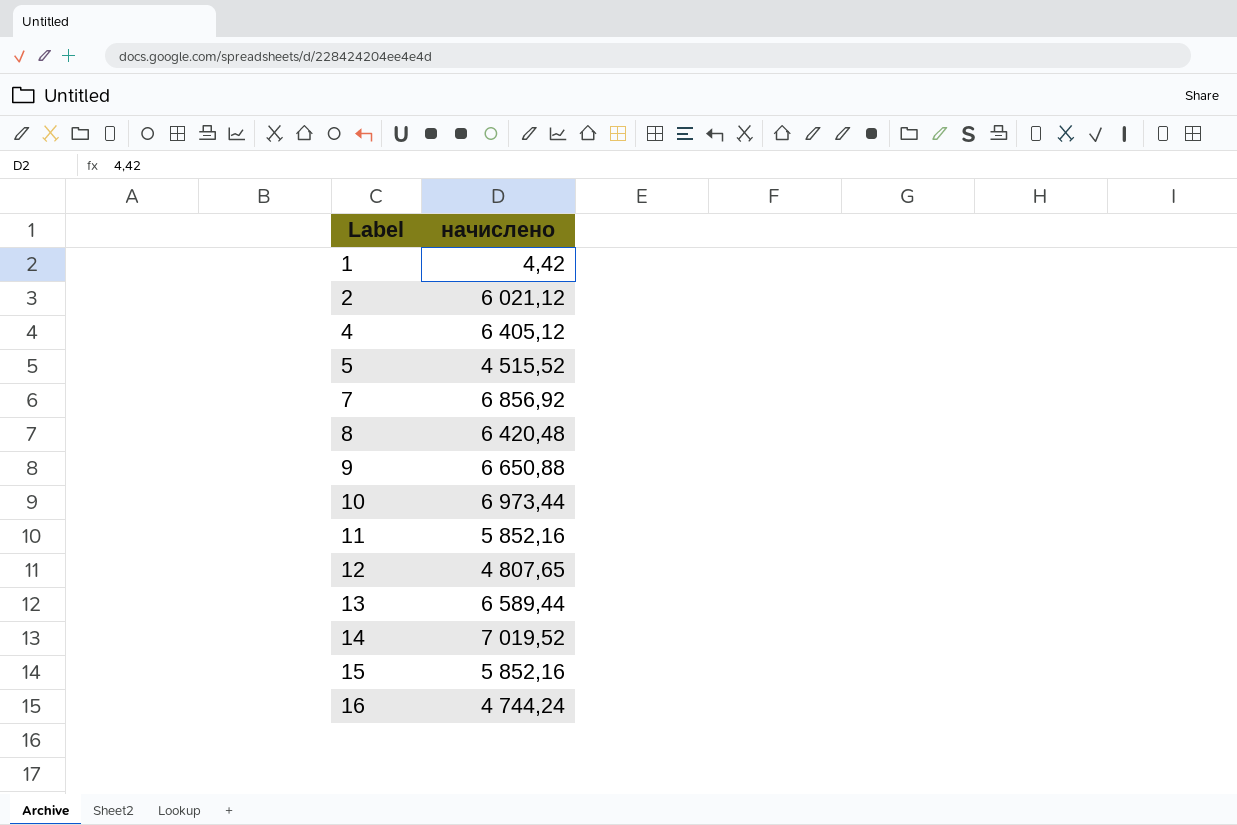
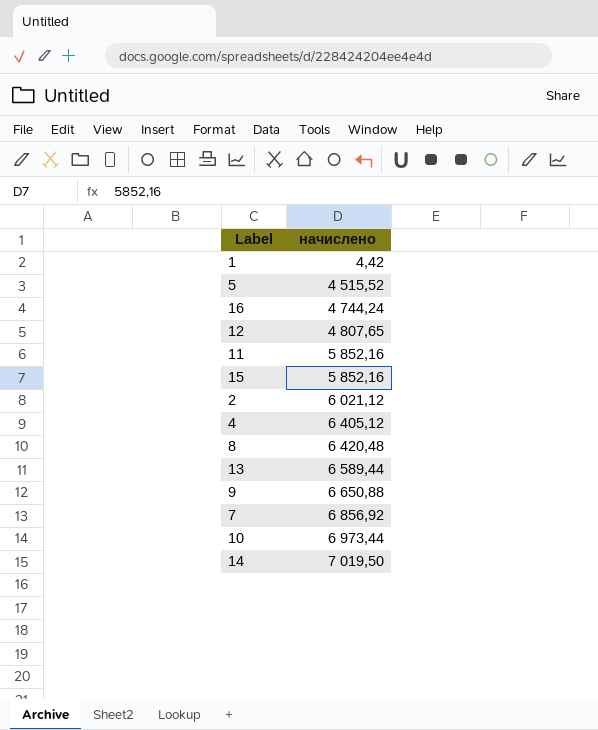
row order: Label ascending -> начислено ascending
14 | начислено: 7 019,52 -> 7 019,50

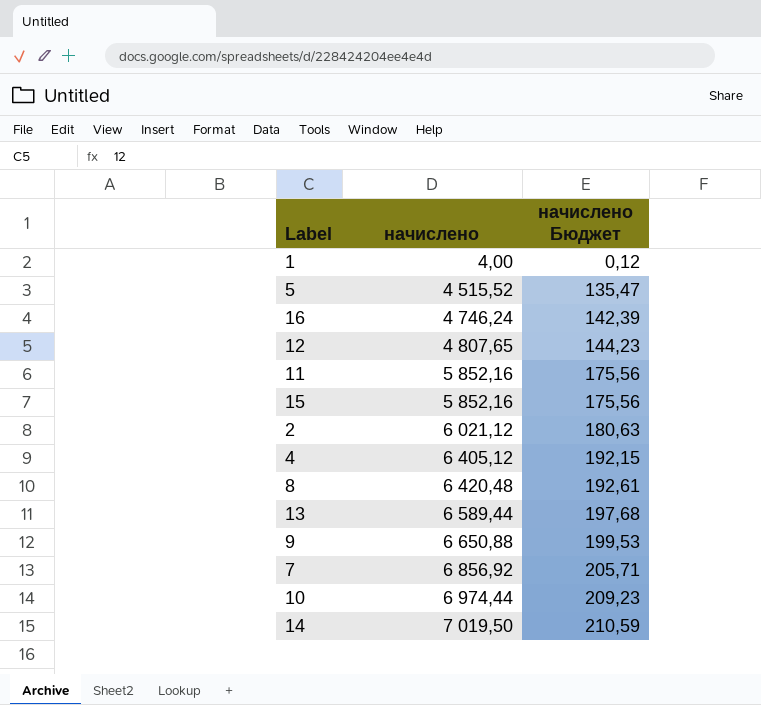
column начислено Бюджет | formula: none -> [начислено] * 0,03
1 | начислено: 4,42 -> 4,00
16 | начислено: 4 744,24 -> 4 746,24
10 | начислено: 6 973,44 -> 6 974,44

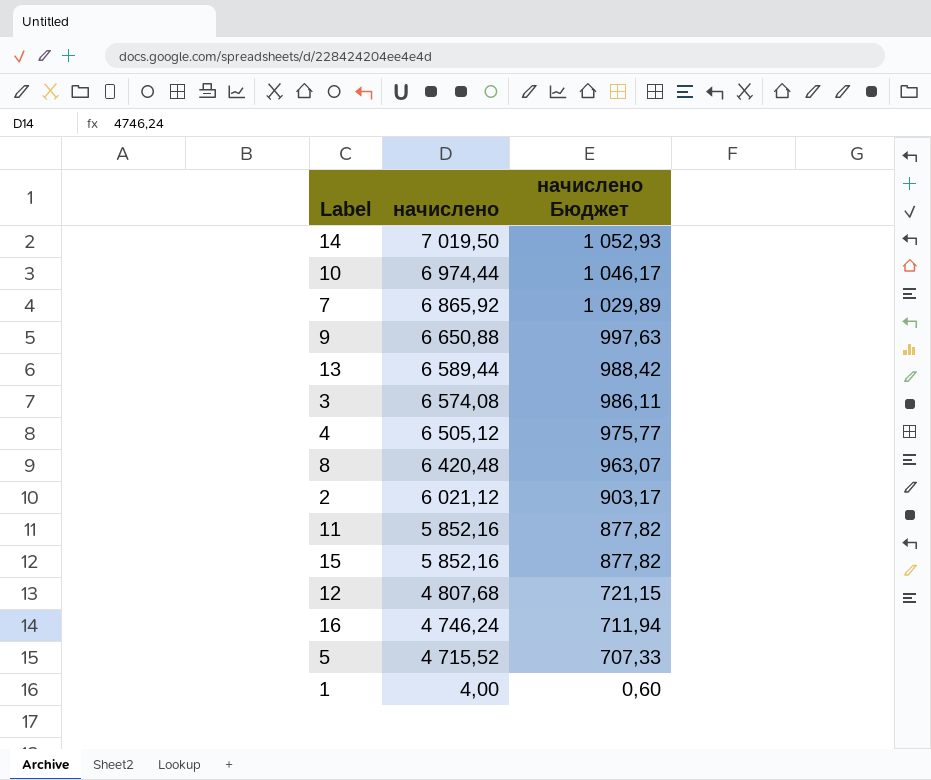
row order: начислено ascending -> начислено descending
column начислено Бюджет | formula: [начислено] * 0,03 -> [начислено] * 0,15
7 | начислено: 6 856,92 -> 6 865,92
row 3: none -> 6 574,08 | 986,11
4 | начислено: 6 405,12 -> 6 505,12
12 | начислено: 4 807,65 -> 4 807,68
5 | начислено: 4 515,52 -> 4 715,52

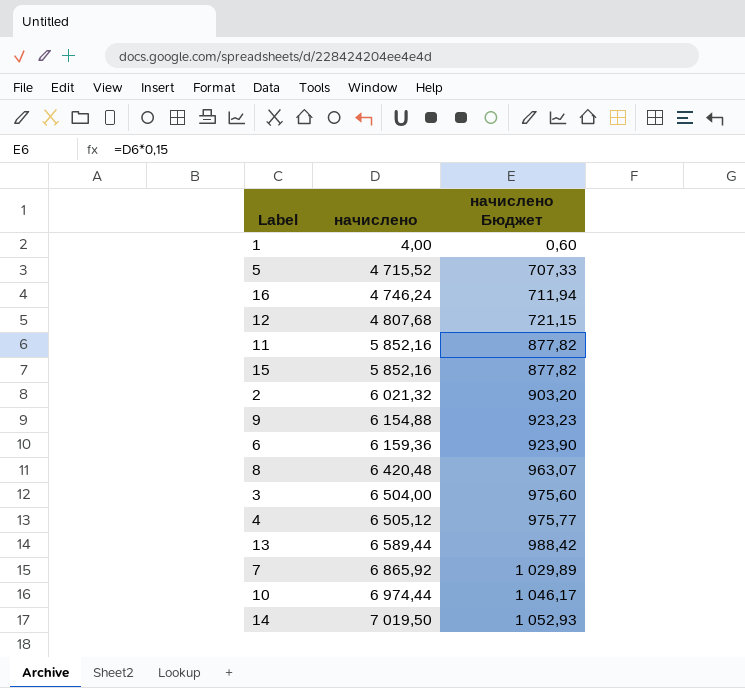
row order: начислено descending -> начислено ascending
2 | начислено: 6 021,12 -> 6 021,32
2 | начислено Бюджет: 903,17 -> 903,20
9 | начислено: 6 650,88 -> 6 154,88
9 | начислено Бюджет: 997,63 -> 923,23
row 6: none -> 6 159,36 | 923,90
3 | начислено: 6 574,08 -> 6 504,00
3 | начислено Бюджет: 986,11 -> 975,60

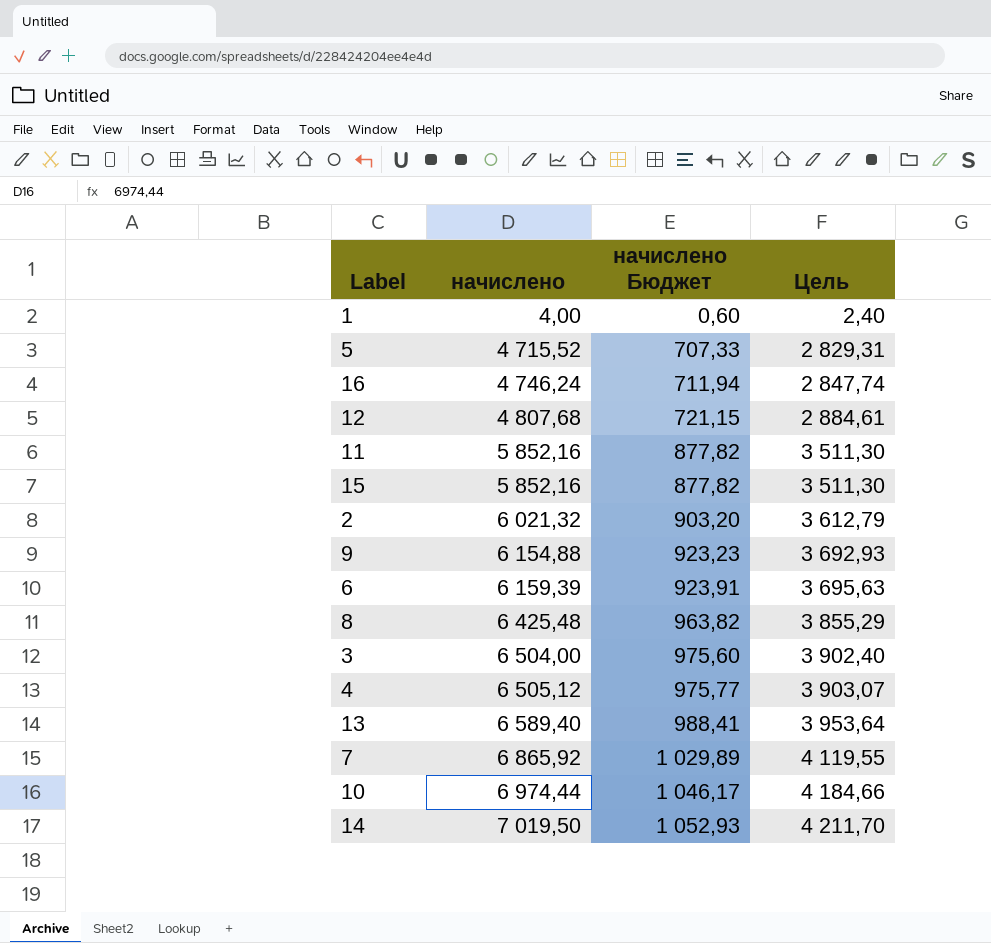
column Цель | formula: none -> [начислено] * 0,6
6 | начислено: 6 159,36 -> 6 159,39
6 | начислено Бюджет: 923,90 -> 923,91
8 | начислено: 6 420,48 -> 6 425,48
8 | начислено Бюджет: 963,07 -> 963,82
13 | начислено: 6 589,44 -> 6 589,40
13 | начислено Бюджет: 988,42 -> 988,41

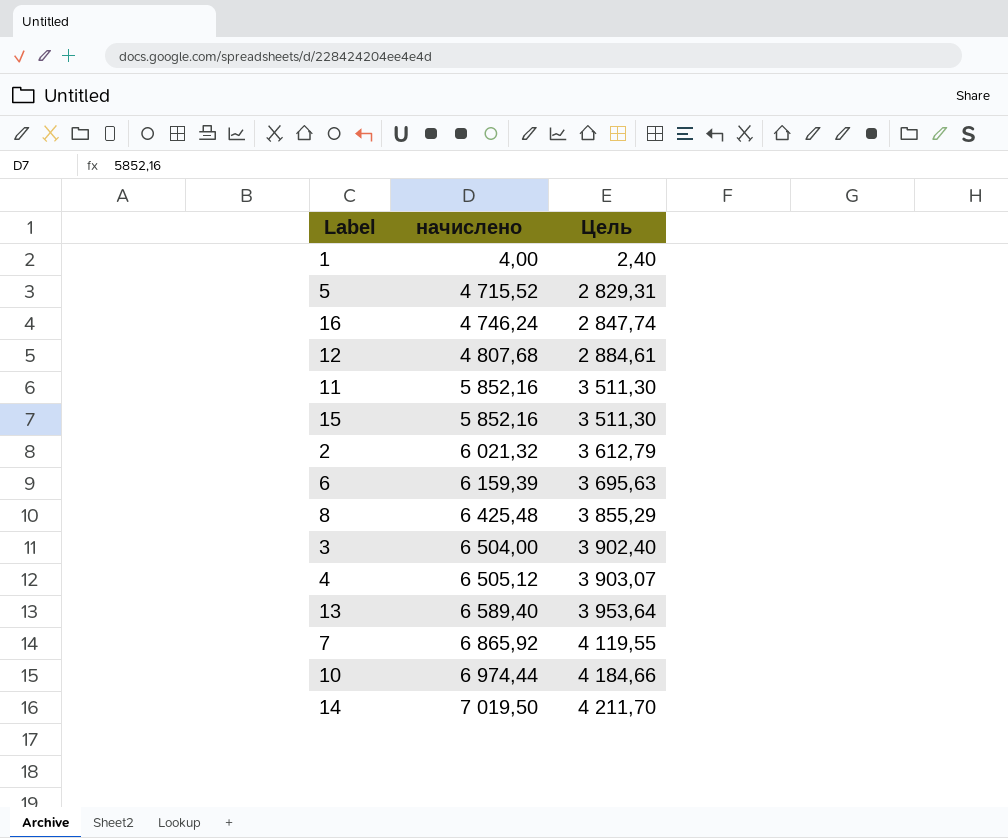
column начислено Бюджет | formula: [начислено] * 0,15 -> none
row 9: 6 154,88 | 923,23 | 3 692,93 -> none

